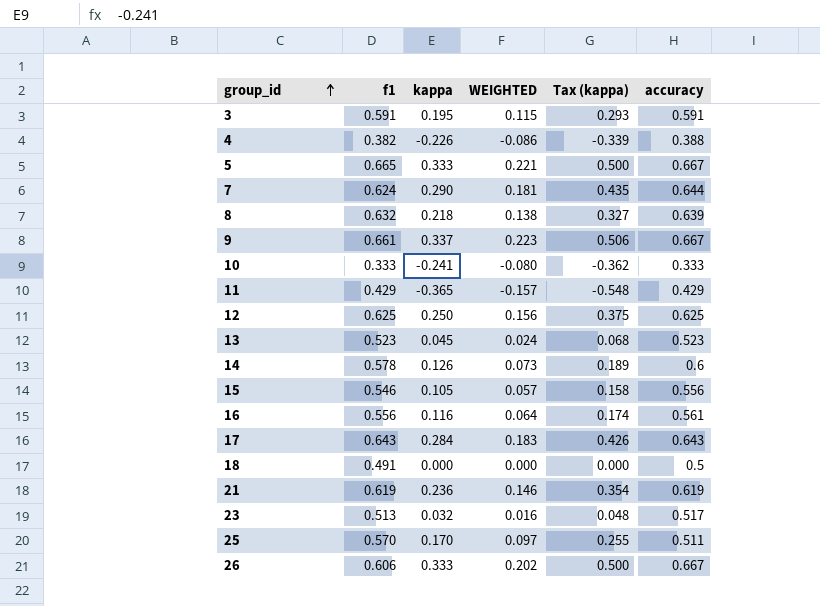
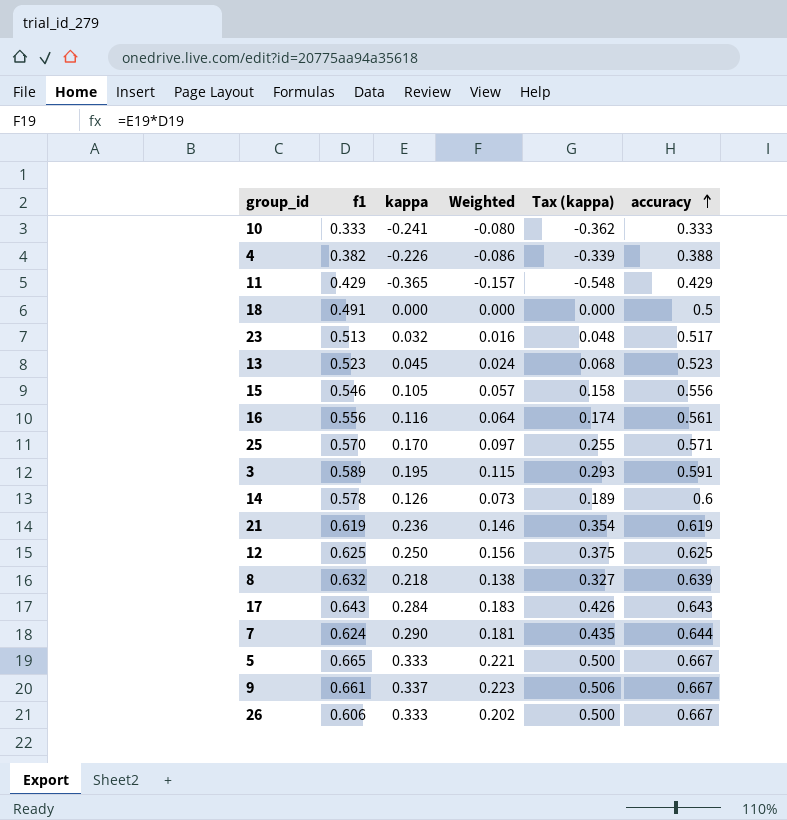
row order: group_id ascending -> accuracy ascending
column name: WEIGHTED -> Weighted
25 | accuracy: 0.511 -> 0.571
3 | f1: 0.591 -> 0.589

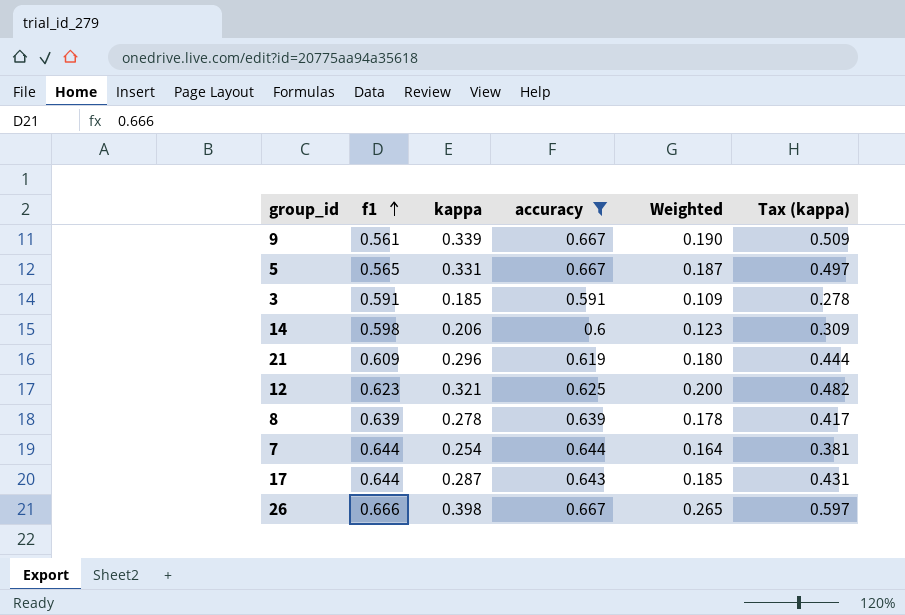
filter: none -> accuracy >= 0.591
row order: accuracy ascending -> f1 ascending
column accuracy | position: 6 -> 4
9 | f1: 0.661 -> 0.561
9 | kappa: 0.337 -> 0.339
9 | Weighted: 0.223 -> 0.190
9 | Tax (kappa): 0.506 -> 0.509
5 | f1: 0.665 -> 0.565
5 | kappa: 0.333 -> 0.331
5 | Weighted: 0.221 -> 0.187
5 | Tax (kappa): 0.500 -> 0.497
3 | f1: 0.589 -> 0.591
3 | kappa: 0.195 -> 0.185
3 | Weighted: 0.115 -> 0.109
3 | Tax (kappa): 0.293 -> 0.278
14 | f1: 0.578 -> 0.598
14 | kappa: 0.126 -> 0.206
14 | Weighted: 0.073 -> 0.123
14 | Tax (kappa): 0.189 -> 0.309
21 | f1: 0.619 -> 0.609
21 | kappa: 0.236 -> 0.296
21 | Weighted: 0.146 -> 0.180
21 | Tax (kappa): 0.354 -> 0.444
12 | f1: 0.625 -> 0.623
12 | kappa: 0.250 -> 0.321
12 | Weighted: 0.156 -> 0.200
12 | Tax (kappa): 0.375 -> 0.482
8 | f1: 0.632 -> 0.639
8 | kappa: 0.218 -> 0.278
8 | Weighted: 0.138 -> 0.178
8 | Tax (kappa): 0.327 -> 0.417
7 | f1: 0.624 -> 0.644
7 | kappa: 0.290 -> 0.254
7 | Weighted: 0.181 -> 0.164
7 | Tax (kappa): 0.435 -> 0.381
17 | f1: 0.643 -> 0.644
17 | kappa: 0.284 -> 0.287
17 | Weighted: 0.183 -> 0.185
17 | Tax (kappa): 0.426 -> 0.431
26 | f1: 0.606 -> 0.666
26 | kappa: 0.333 -> 0.398
26 | Weighted: 0.202 -> 0.265
26 | Tax (kappa): 0.500 -> 0.597

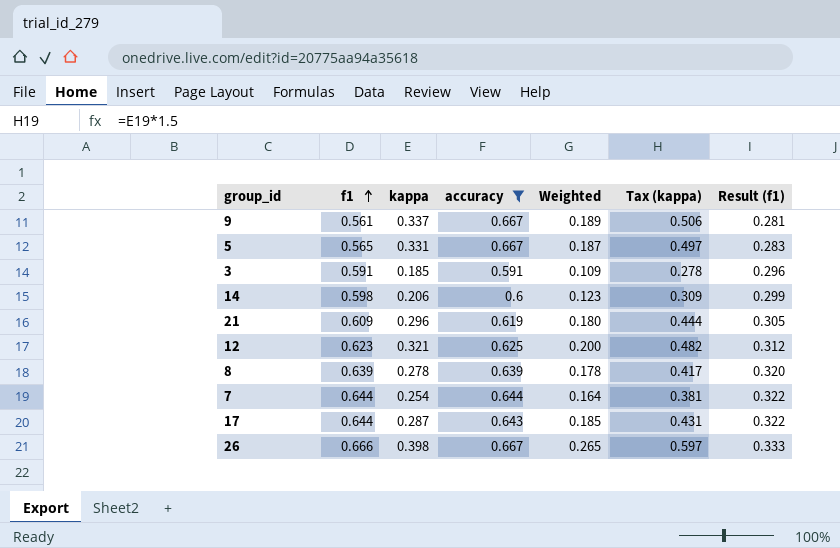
column Result (f1) | formula: none -> [f1] * 0.5
9 | kappa: 0.339 -> 0.337
9 | Weighted: 0.190 -> 0.189
9 | Tax (kappa): 0.509 -> 0.506

